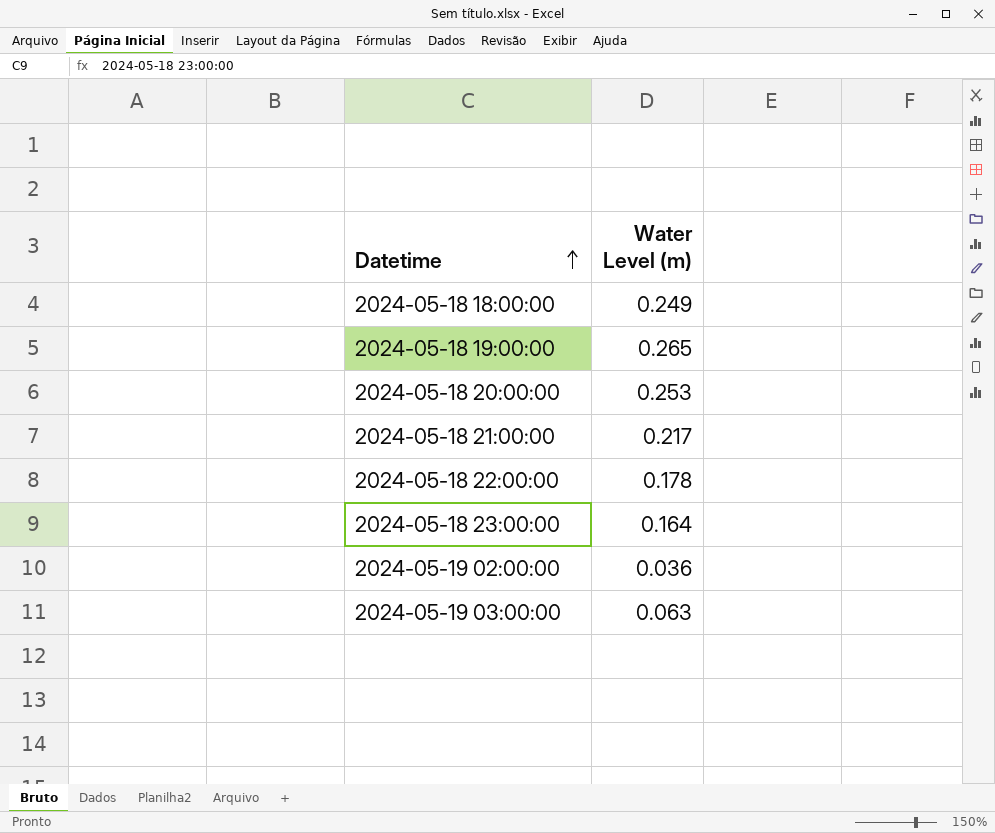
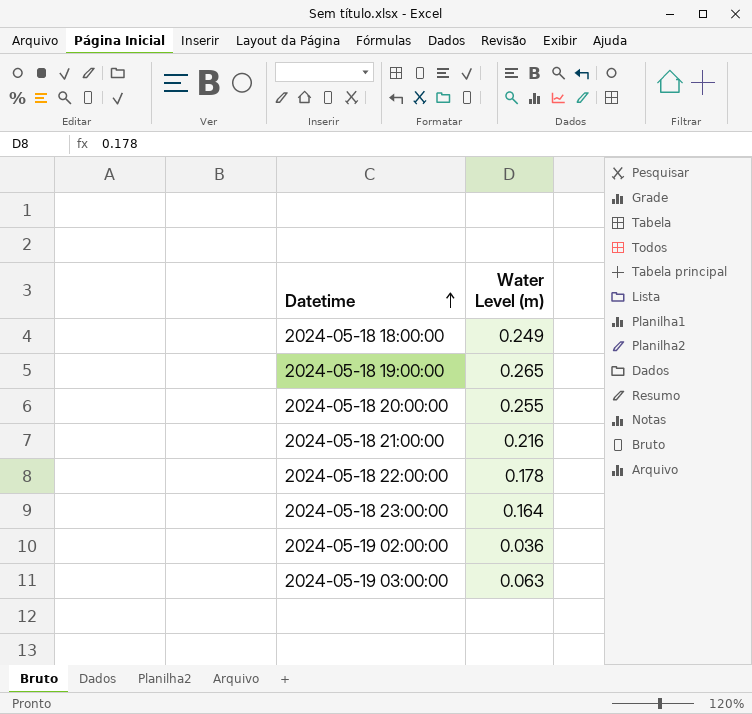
2024-05-18 20:00:00 | Water Level (m): 0.253 -> 0.255
2024-05-18 21:00:00 | Water Level (m): 0.217 -> 0.216

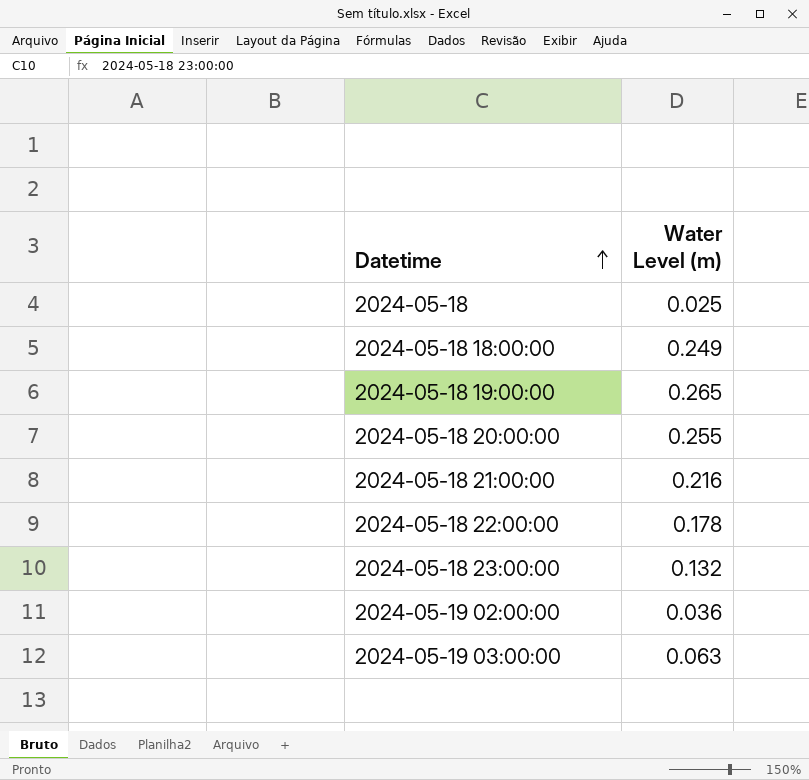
row 2024-05-18: none -> 0.025
2024-05-18 23:00:00 | Water Level (m): 0.164 -> 0.132

